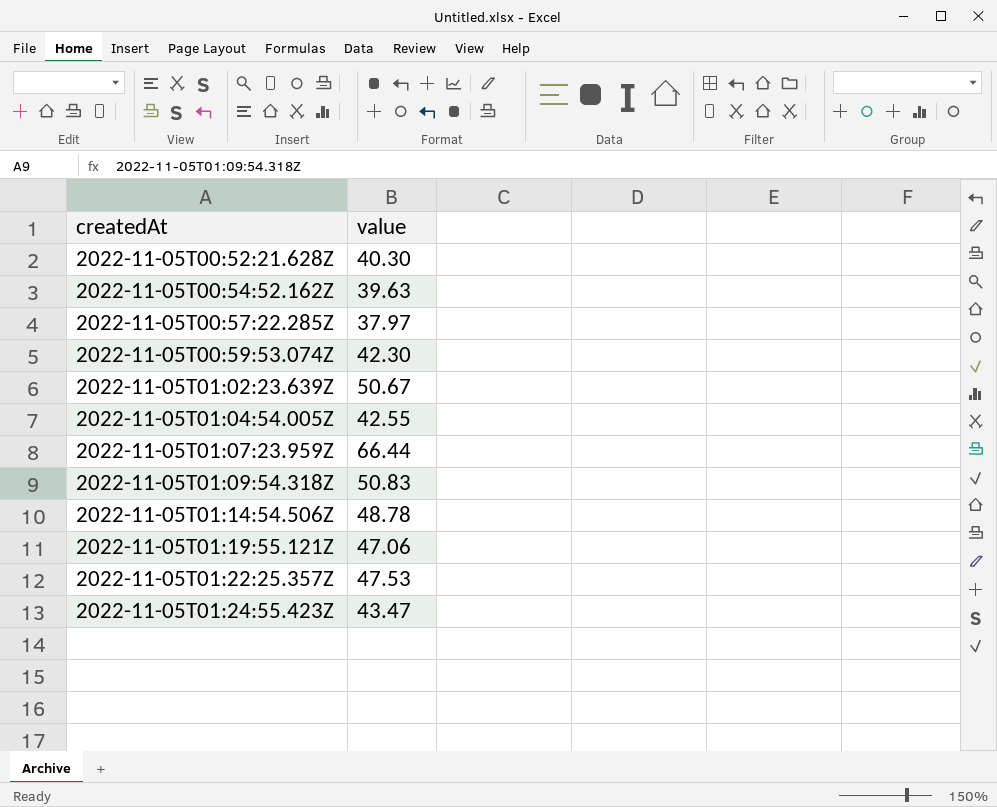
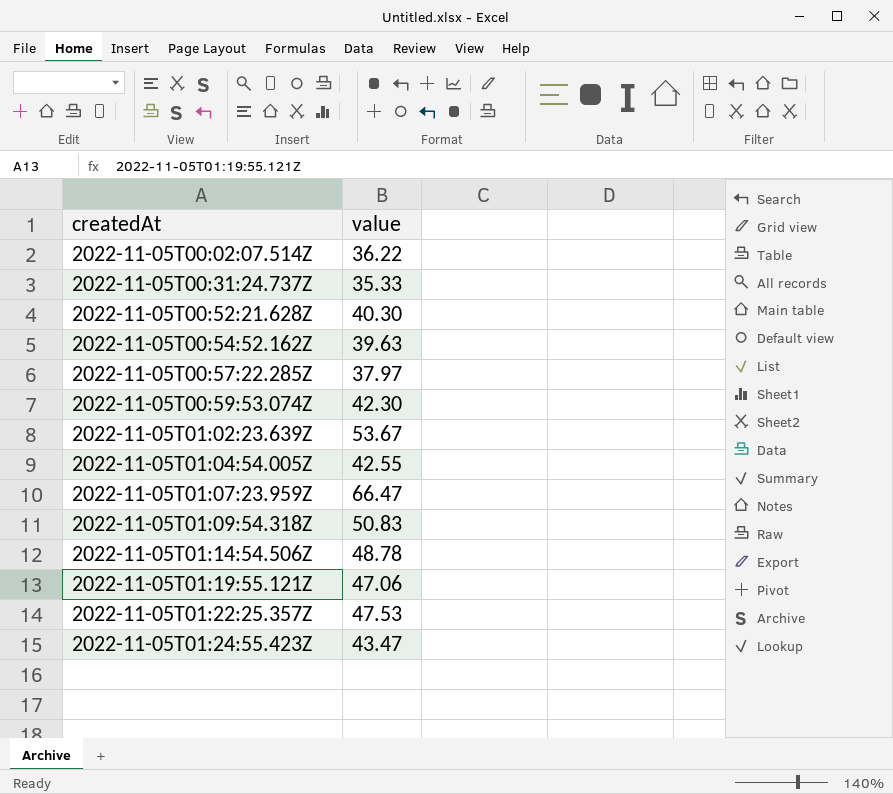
row 2022-11-05T00:02:07.514Z: none -> 36.22
row 2022-11-05T00:31:24.737Z: none -> 35.33
2022-11-05T01:02:23.639Z | value: 50.67 -> 53.67
2022-11-05T01:07:23.959Z | value: 66.44 -> 66.47

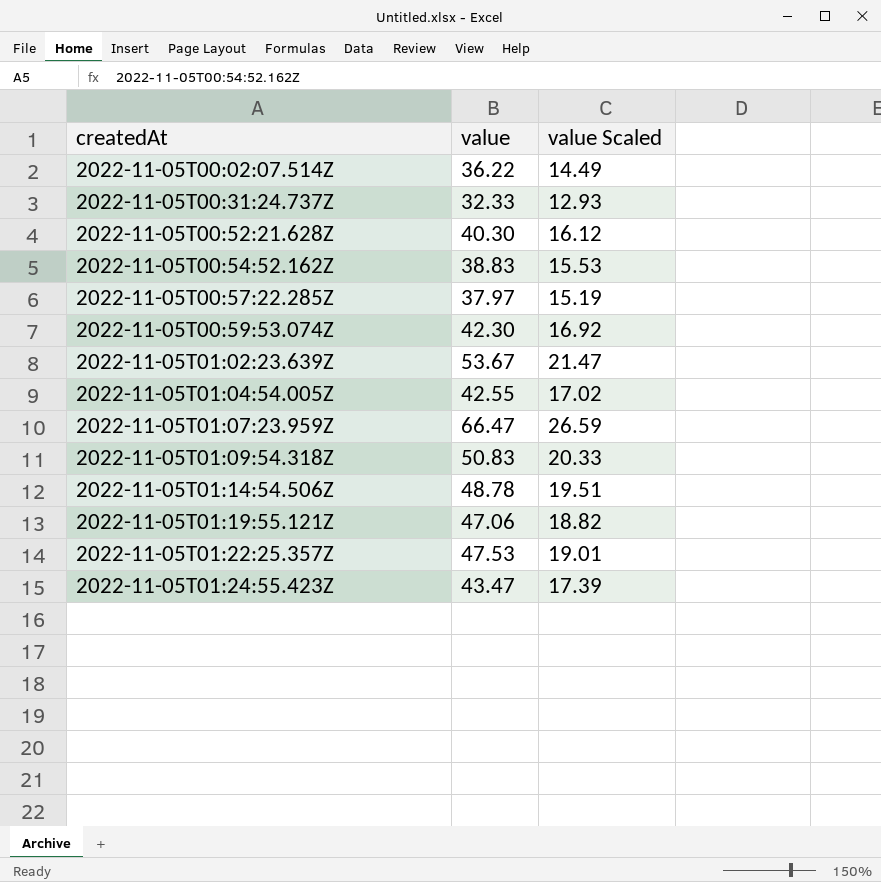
column value Scaled | formula: none -> [value] * 0.4
2022-11-05T00:31:24.737Z | value: 35.33 -> 32.33
2022-11-05T00:54:52.162Z | value: 39.63 -> 38.83

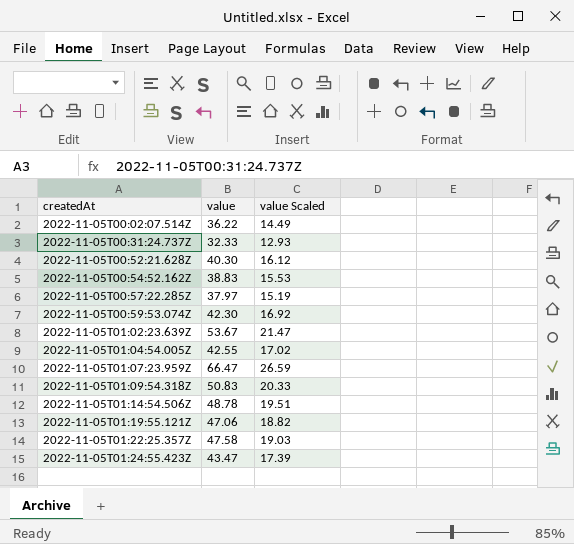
2022-11-05T01:22:25.357Z | value: 47.53 -> 47.58
2022-11-05T01:22:25.357Z | value Scaled: 19.01 -> 19.03

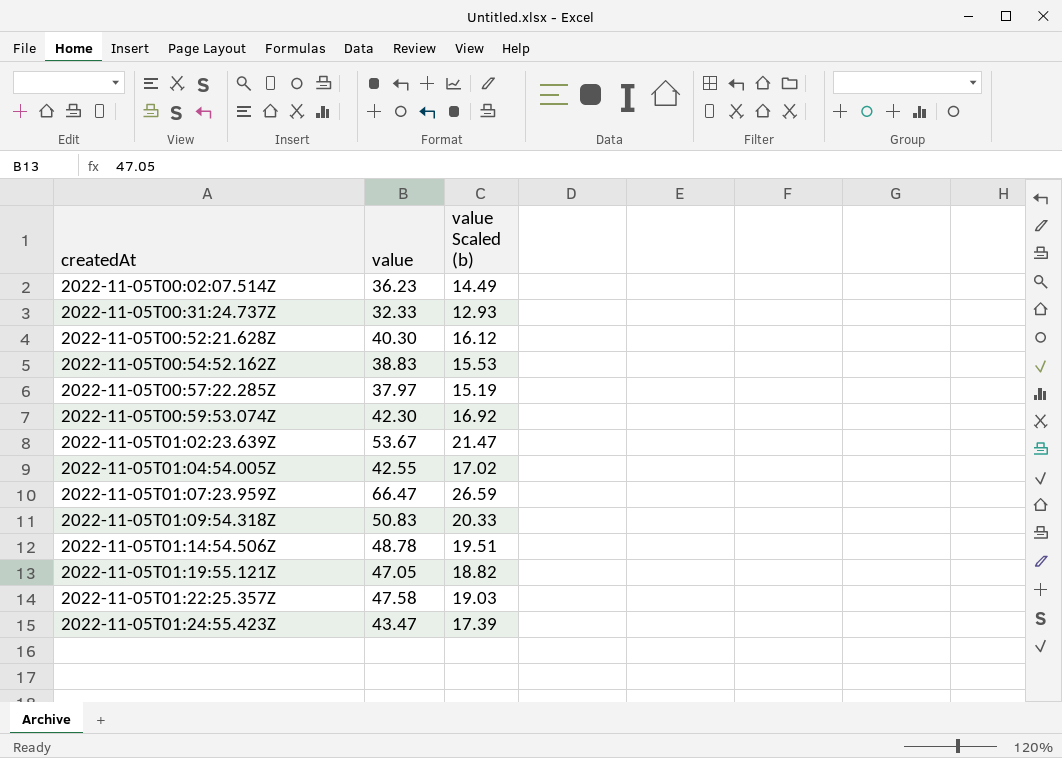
column name: value Scaled -> value Scaled (b)
2022-11-05T00:02:07.514Z | value: 36.22 -> 36.23
2022-11-05T01:19:55.121Z | value: 47.06 -> 47.05

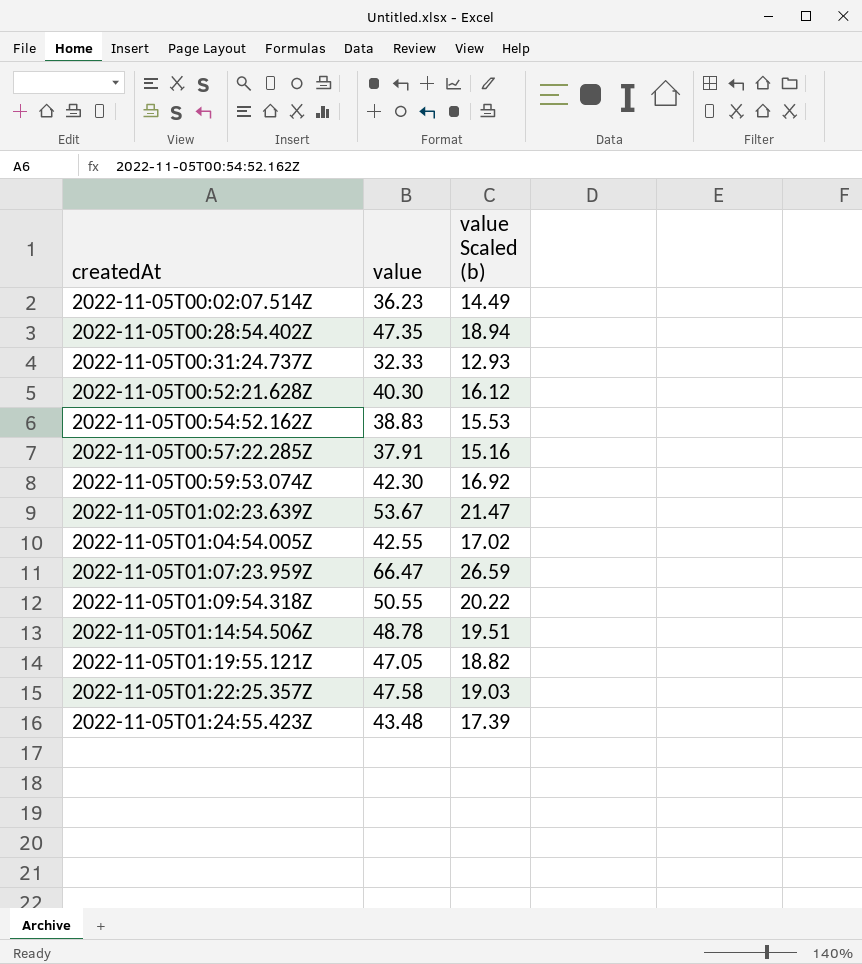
row 2022-11-05T00:28:54.402Z: none -> 47.35 | 18.94
2022-11-05T00:57:22.285Z | value: 37.97 -> 37.91
2022-11-05T00:57:22.285Z | value Scaled (b): 15.19 -> 15.16
2022-11-05T01:09:54.318Z | value: 50.83 -> 50.55
2022-11-05T01:09:54.318Z | value Scaled (b): 20.33 -> 20.22
2022-11-05T01:24:55.423Z | value: 43.47 -> 43.48

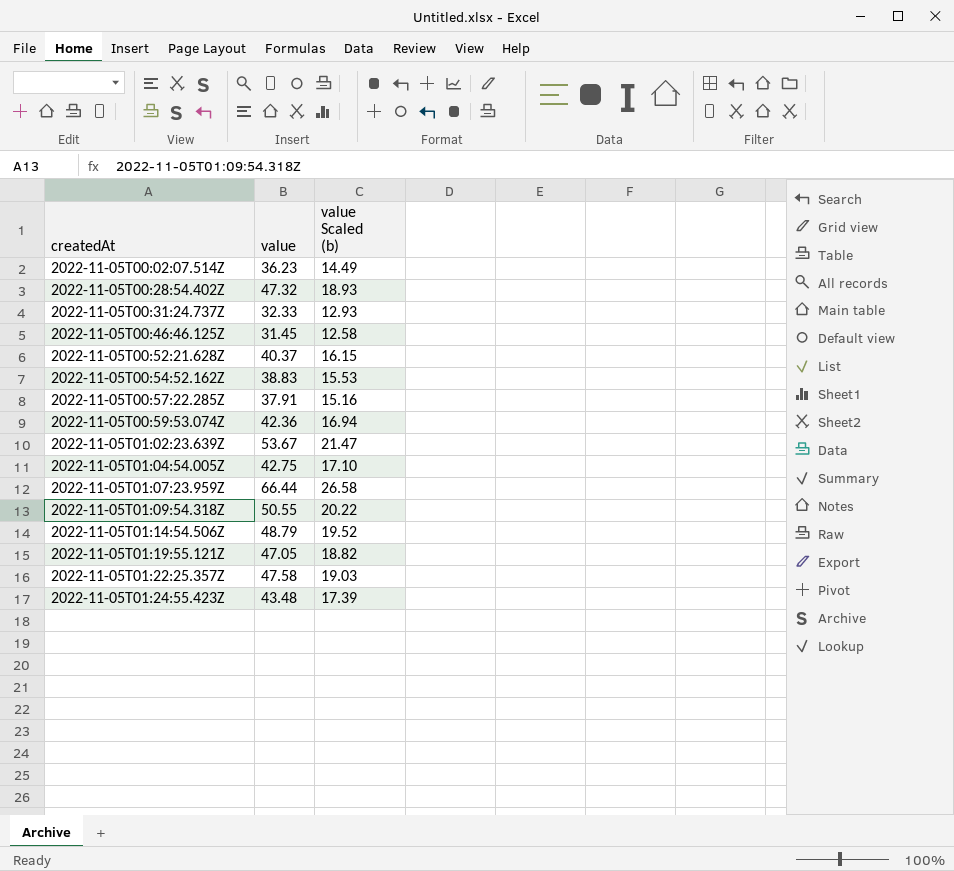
2022-11-05T00:28:54.402Z | value: 47.35 -> 47.32
2022-11-05T00:28:54.402Z | value Scaled (b): 18.94 -> 18.93
row 2022-11-05T00:46:46.125Z: none -> 31.45 | 12.58
2022-11-05T00:52:21.628Z | value: 40.30 -> 40.37
2022-11-05T00:52:21.628Z | value Scaled (b): 16.12 -> 16.15
2022-11-05T00:59:53.074Z | value: 42.30 -> 42.36
2022-11-05T00:59:53.074Z | value Scaled (b): 16.92 -> 16.94
2022-11-05T01:04:54.005Z | value: 42.55 -> 42.75
2022-11-05T01:04:54.005Z | value Scaled (b): 17.02 -> 17.10
2022-11-05T01:07:23.959Z | value: 66.47 -> 66.44
2022-11-05T01:07:23.959Z | value Scaled (b): 26.59 -> 26.58
2022-11-05T01:14:54.506Z | value: 48.78 -> 48.79
2022-11-05T01:14:54.506Z | value Scaled (b): 19.51 -> 19.52

